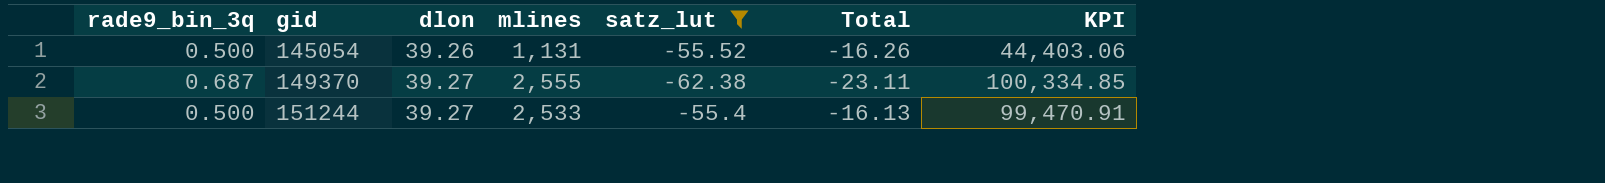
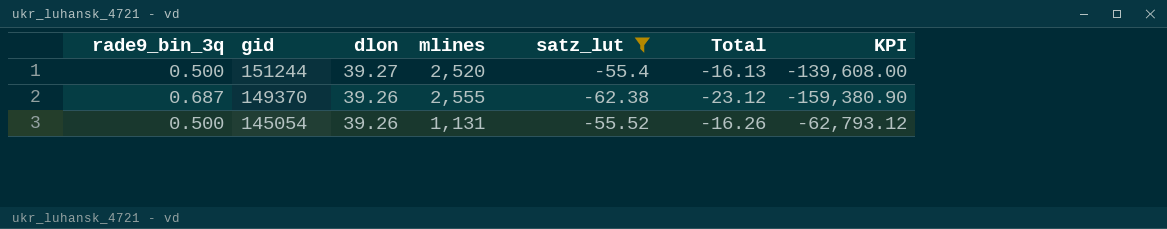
row order: gid ascending -> gid descending
column KPI | formula: [dlon] * [mlines] -> [mlines] * [satz_lut]
151244 | mlines: 2,533 -> 2,520
149370 | dlon: 39.27 -> 39.26
149370 | Total: -23.11 -> -23.12

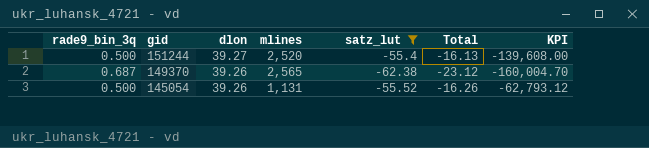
149370 | mlines: 2,555 -> 2,565
149370 | KPI: -159,380.90 -> -160,004.70

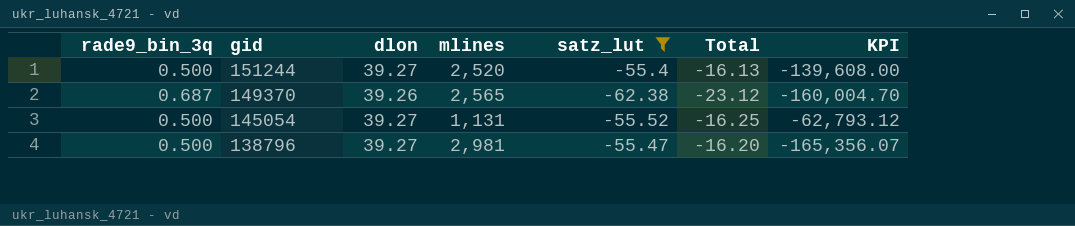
145054 | dlon: 39.26 -> 39.27
145054 | Total: -16.26 -> -16.25
row 138796: none -> 0.500 | 39.27 | 2,981 | -55.47 | -16.20 | -165,356.07

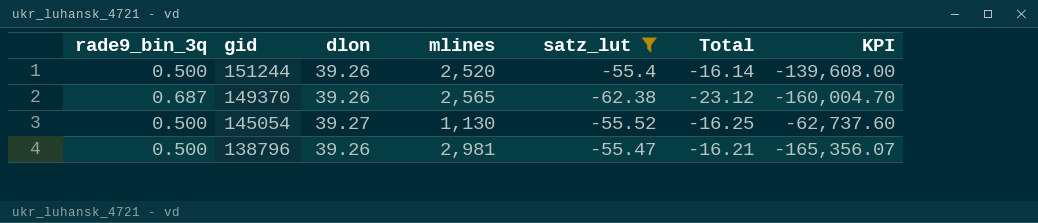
151244 | dlon: 39.27 -> 39.26
151244 | Total: -16.13 -> -16.14
145054 | mlines: 1,131 -> 1,130
145054 | KPI: -62,793.12 -> -62,737.60
138796 | dlon: 39.27 -> 39.26
138796 | Total: -16.20 -> -16.21

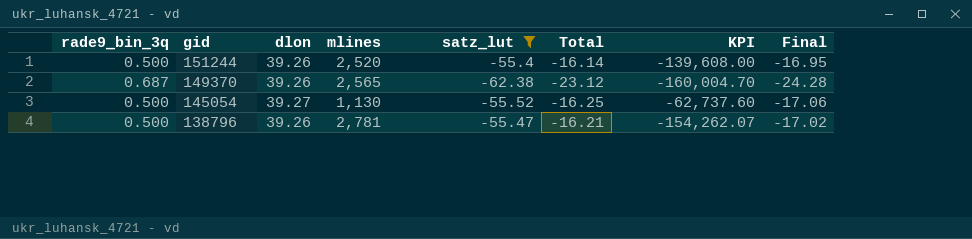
column Final | formula: none -> [Total] * 1.05
138796 | mlines: 2,981 -> 2,781
138796 | KPI: -165,356.07 -> -154,262.07

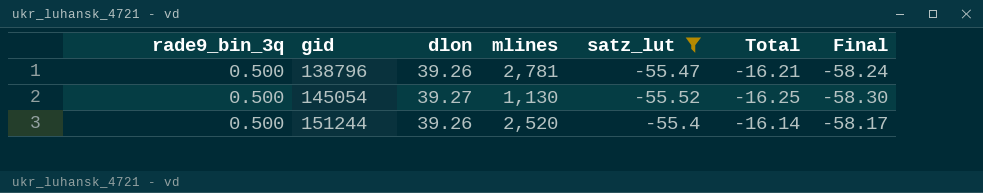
row order: gid descending -> gid ascending
column KPI | formula: [mlines] * [satz_lut] -> none
column Final | formula: [Total] * 1.05 -> [satz_lut] * 1.05
row 149370: 0.687 | 39.26 | 2,565 | -62.38 | -23.12 | -160,004.70 | -24.28 -> none

